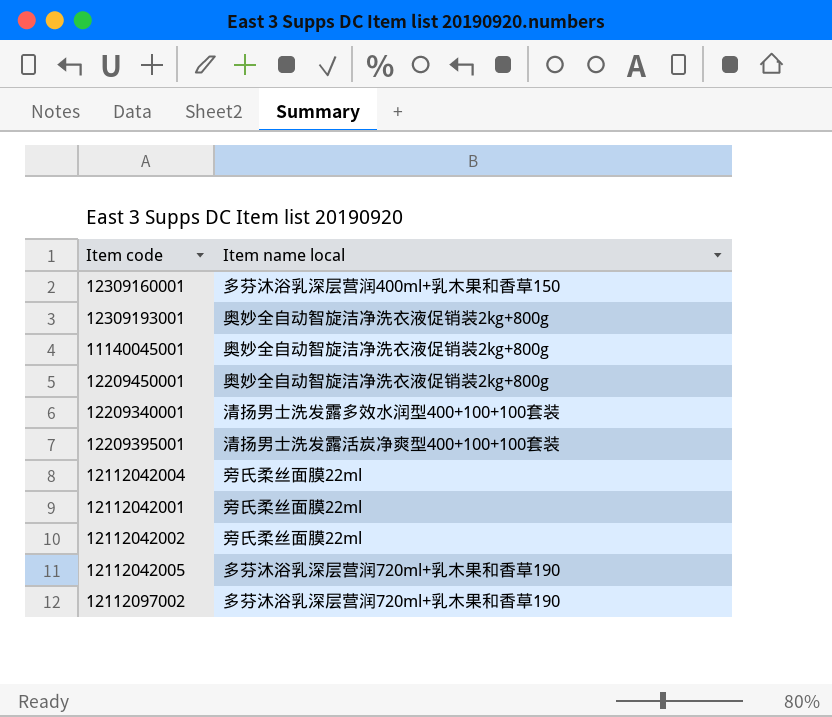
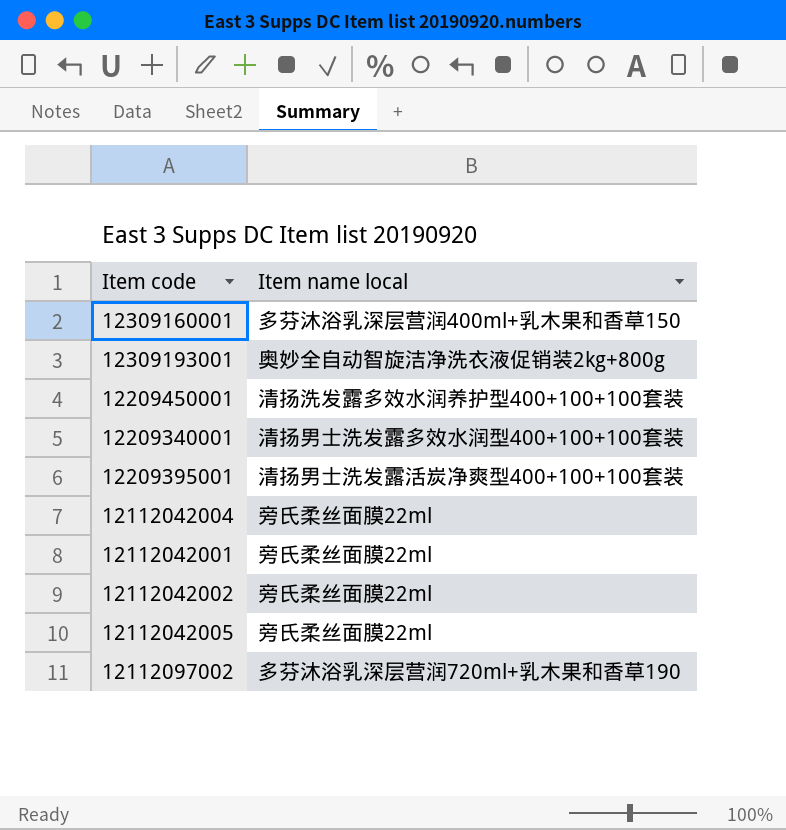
row 11140045001: 奥妙全自动智旋洁净洗衣液促销装2kg+800g -> none
12209450001 | Item name local: 奥妙全自动智旋洁净洗衣液促销装2kg+800g -> 清扬洗发露多效水润养护型400+100+100套装
12112042005 | Item name local: 多芬沐浴乳深层营润720ml+乳木果和香草190 -> 旁氏柔丝面膜22ml

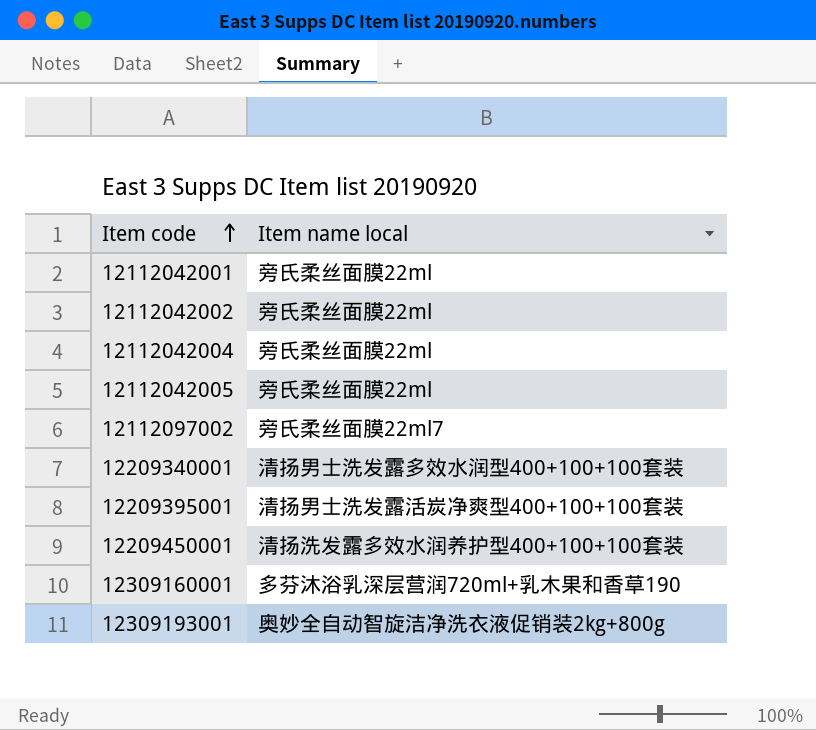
row order: none -> Item code ascending
12112097002 | Item name local: 多芬沐浴乳深层营润720ml+乳木果和香草190 -> 旁氏柔丝面膜22ml7
12309160001 | Item name local: 多芬沐浴乳深层营润400ml+乳木果和香草150 -> 多芬沐浴乳深层营润720ml+乳木果和香草190

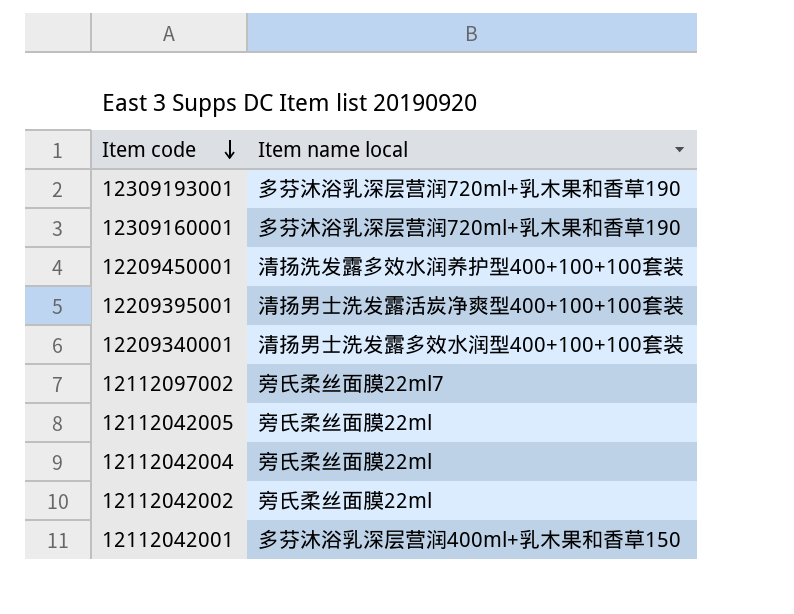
row order: Item code ascending -> Item code descending
12309193001 | Item name local: 奥妙全自动智旋洁净洗衣液促销装2kg+800g -> 多芬沐浴乳深层营润720ml+乳木果和香草190
12112042001 | Item name local: 旁氏柔丝面膜22ml -> 多芬沐浴乳深层营润400ml+乳木果和香草150

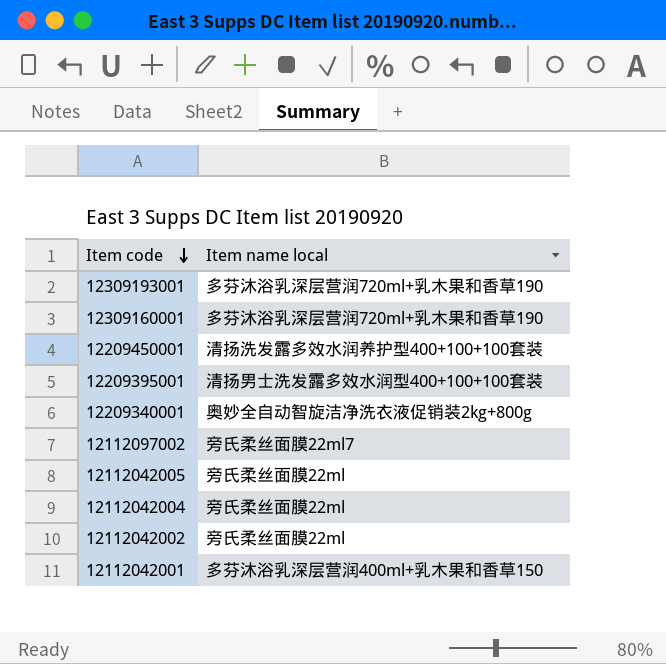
12209395001 | Item name local: 清扬男士洗发露活炭净爽型400+100+100套装 -> 清扬男士洗发露多效水润型400+100+100套装
12209340001 | Item name local: 清扬男士洗发露多效水润型400+100+100套装 -> 奥妙全自动智旋洁净洗衣液促销装2kg+800g

